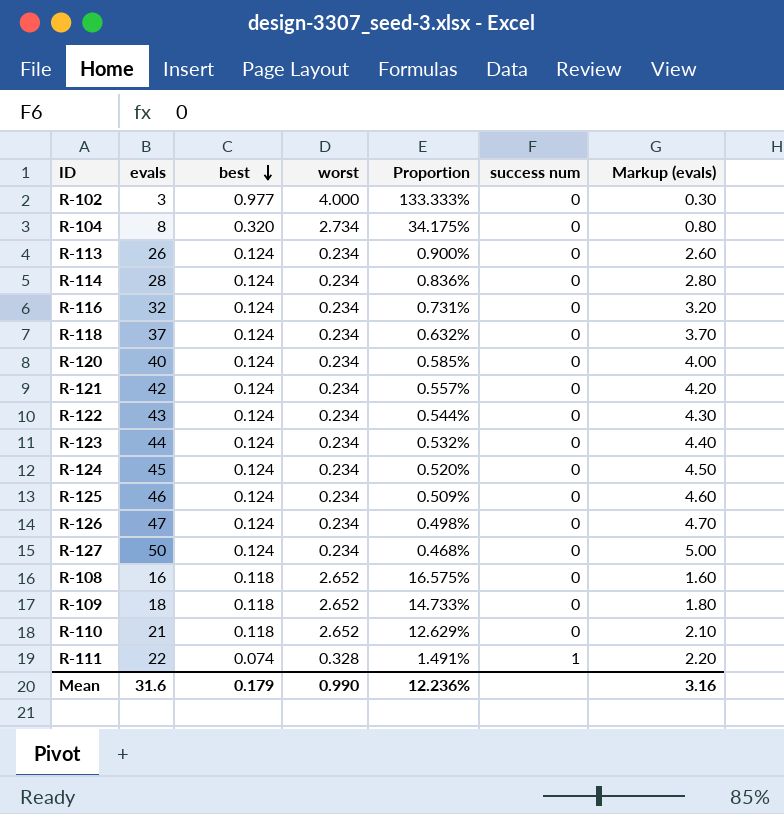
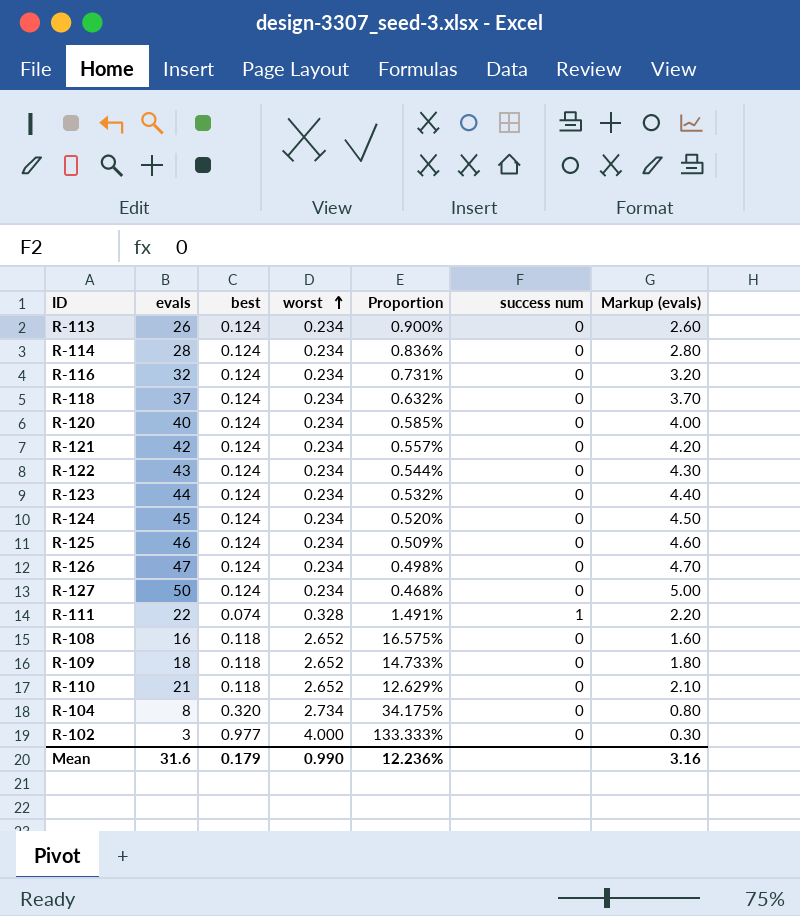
row order: best descending -> worst ascending

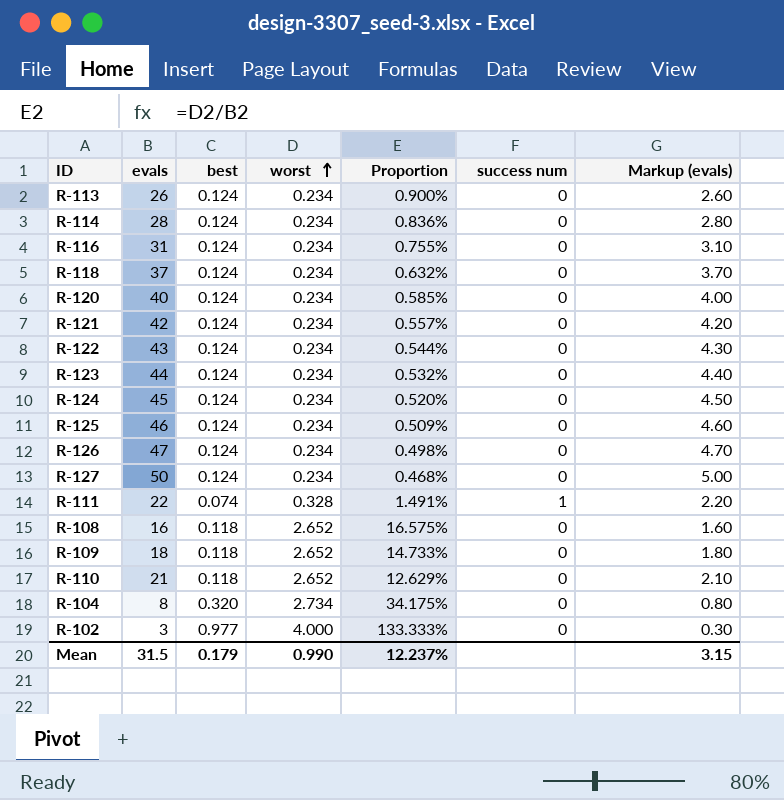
R-116 | evals: 32 -> 31
R-116 | Proportion: 0.731% -> 0.755%
R-116 | Markup (evals): 3.20 -> 3.10
Mean | evals: 31.6 -> 31.5
Mean | Proportion: 12.236% -> 12.237%
Mean | Markup (evals): 3.16 -> 3.15

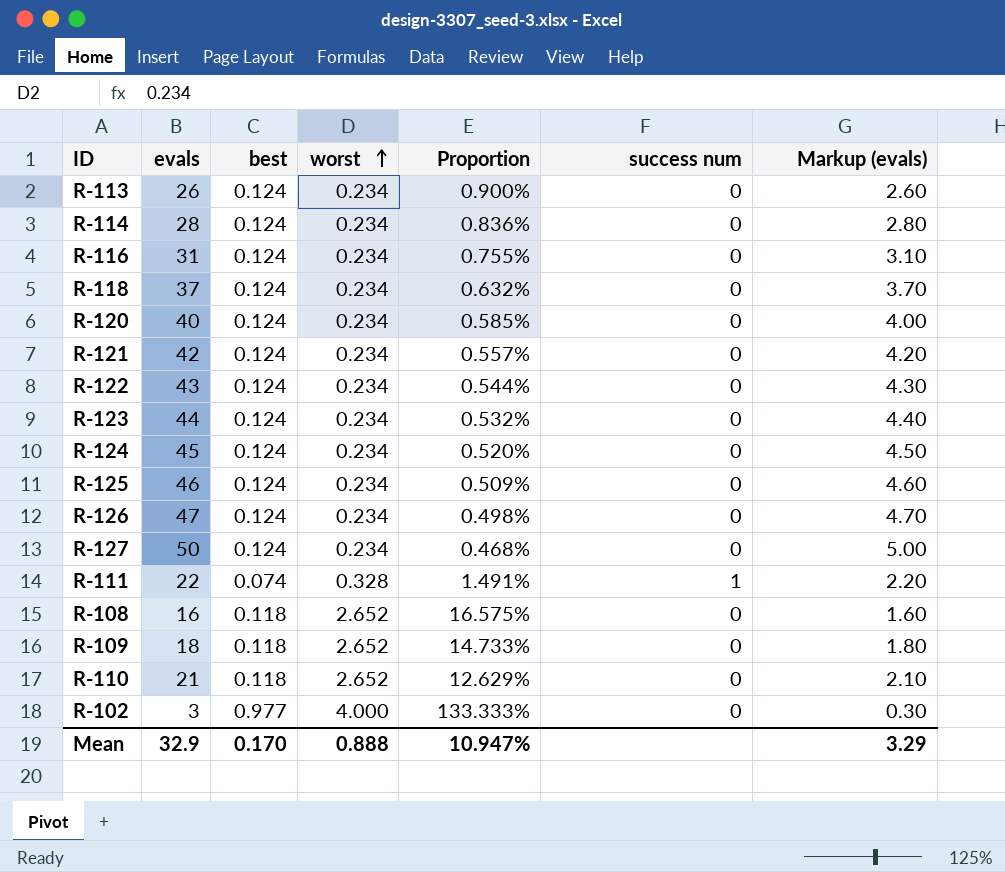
row R-104: 8 | 0.320 | 2.734 | 34.175% | 0 | 0.80 -> none
Mean | evals: 31.5 -> 32.9
Mean | best: 0.179 -> 0.170
Mean | worst: 0.990 -> 0.888
Mean | Proportion: 12.237% -> 10.947%
Mean | Markup (evals): 3.15 -> 3.29

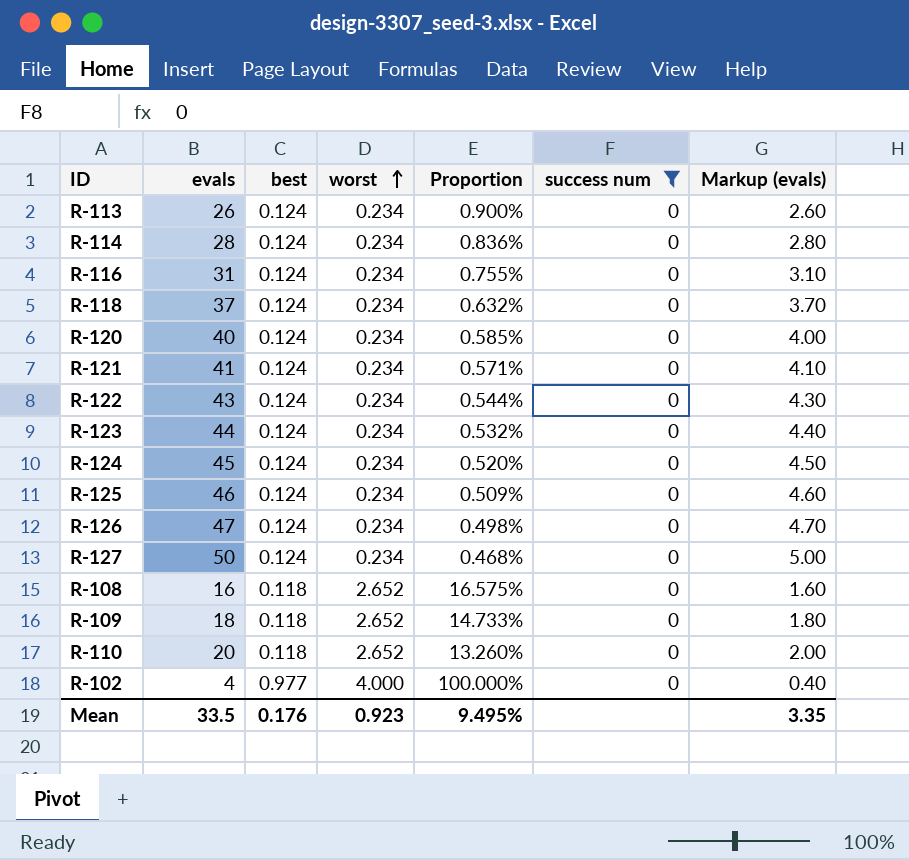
filter: none -> success num = 0
R-121 | evals: 42 -> 41
R-121 | Proportion: 0.557% -> 0.571%
R-121 | Markup (evals): 4.20 -> 4.10
R-110 | evals: 21 -> 20
R-110 | Proportion: 12.629% -> 13.260%
R-110 | Markup (evals): 2.10 -> 2.00
R-102 | evals: 3 -> 4
R-102 | Proportion: 133.333% -> 100.000%
R-102 | Markup (evals): 0.30 -> 0.40
Mean | evals: 32.9 -> 33.5
Mean | best: 0.170 -> 0.176
Mean | worst: 0.888 -> 0.923
Mean | Proportion: 10.947% -> 9.495%
Mean | Markup (evals): 3.29 -> 3.35

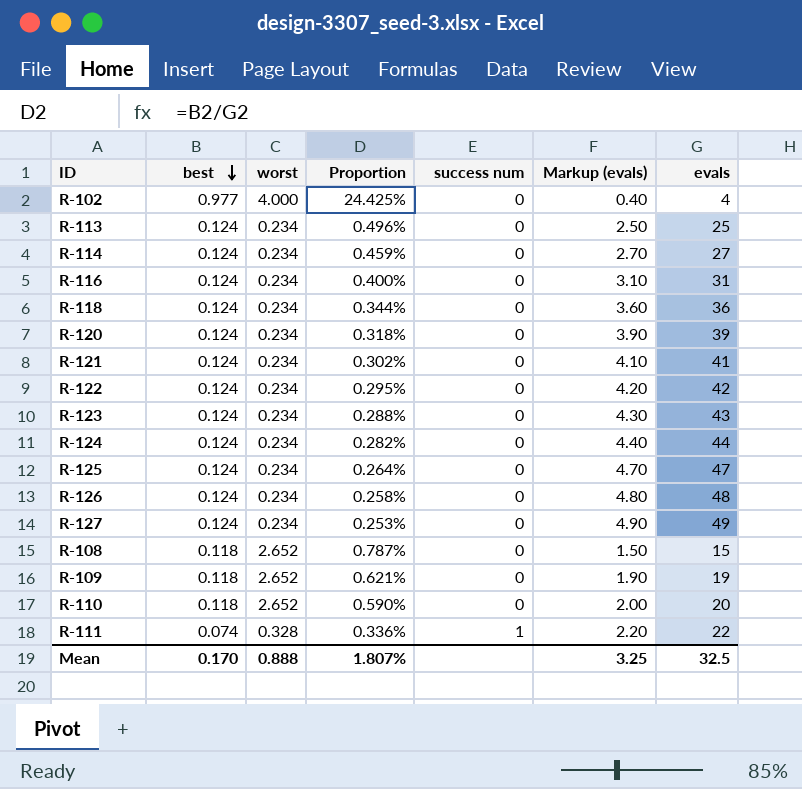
filter: success num = 0 -> none
row order: worst ascending -> best descending
column Proportion | formula: [worst] / [evals] -> [best] / [evals]
column evals | position: 2 -> 7
R-113 | Markup (evals): 2.60 -> 2.50
R-113 | evals: 26 -> 25
R-114 | Markup (evals): 2.80 -> 2.70
R-114 | evals: 28 -> 27
R-118 | Markup (evals): 3.70 -> 3.60
R-118 | evals: 37 -> 36
R-120 | Markup (evals): 4.00 -> 3.90
R-120 | evals: 40 -> 39
R-122 | Markup (evals): 4.30 -> 4.20
R-122 | evals: 43 -> 42
R-123 | Markup (evals): 4.40 -> 4.30
R-123 | evals: 44 -> 43
R-124 | Markup (evals): 4.50 -> 4.40
R-124 | evals: 45 -> 44
R-125 | Markup (evals): 4.60 -> 4.70
R-125 | evals: 46 -> 47
R-126 | Markup (evals): 4.70 -> 4.80
R-126 | evals: 47 -> 48
R-127 | Markup (evals): 5.00 -> 4.90
R-127 | evals: 50 -> 49
R-108 | Markup (evals): 1.60 -> 1.50
R-108 | evals: 16 -> 15
R-109 | Markup (evals): 1.80 -> 1.90
R-109 | evals: 18 -> 19
Mean | best: 0.176 -> 0.170
Mean | worst: 0.923 -> 0.888
Mean | Proportion: 9.495% -> 1.807%
Mean | Markup (evals): 3.35 -> 3.25
Mean | evals: 33.5 -> 32.5

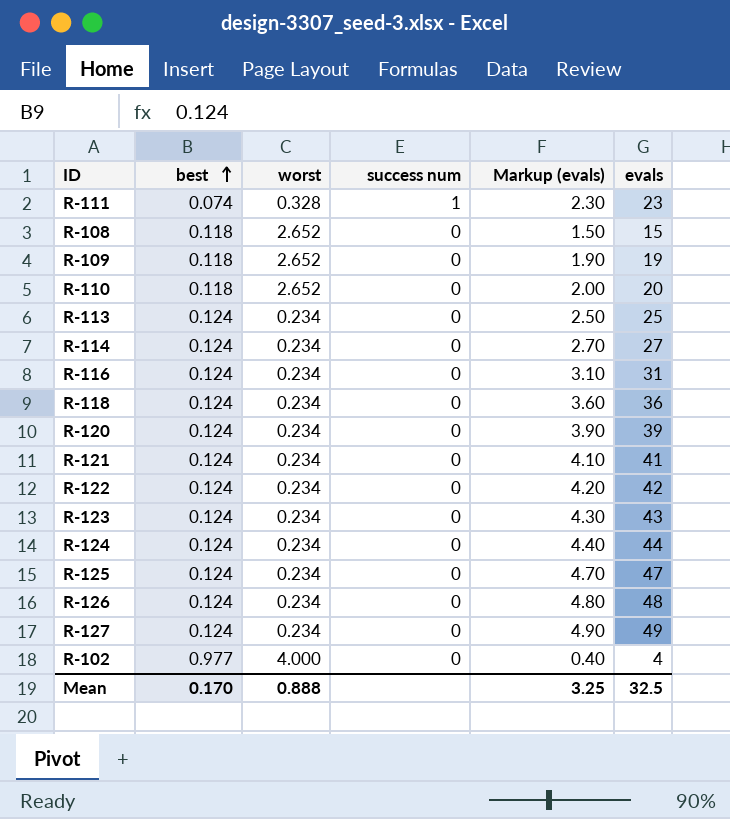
row order: best descending -> best ascending
column Proportion | formula: [best] / [evals] -> none
R-111 | Markup (evals): 2.20 -> 2.30
R-111 | evals: 22 -> 23

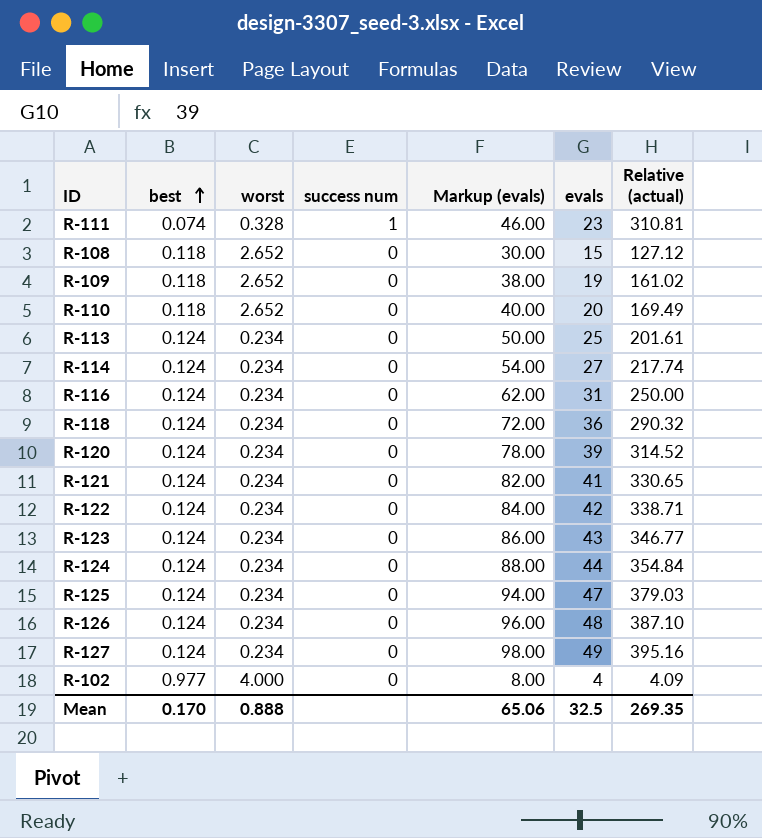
column Markup (evals) | formula: [evals] * 0.1 -> [evals] * 2
column Relative (actual) | formula: none -> [evals] / [best]
Mean | Markup (evals): 3.25 -> 65.06

